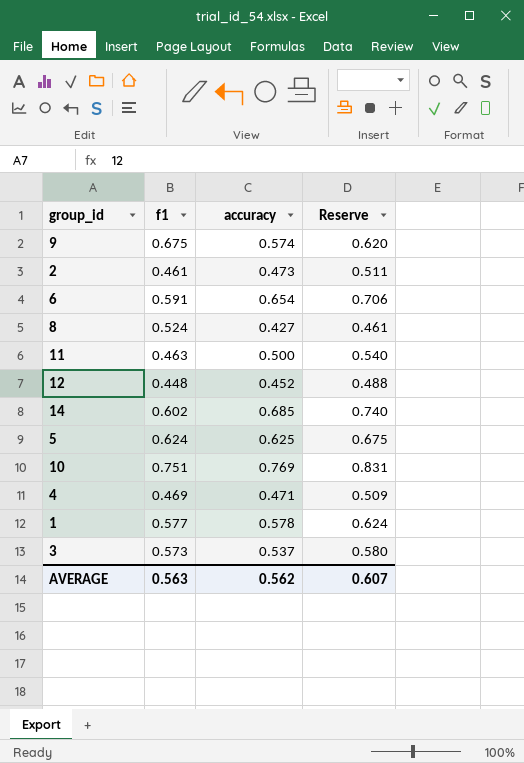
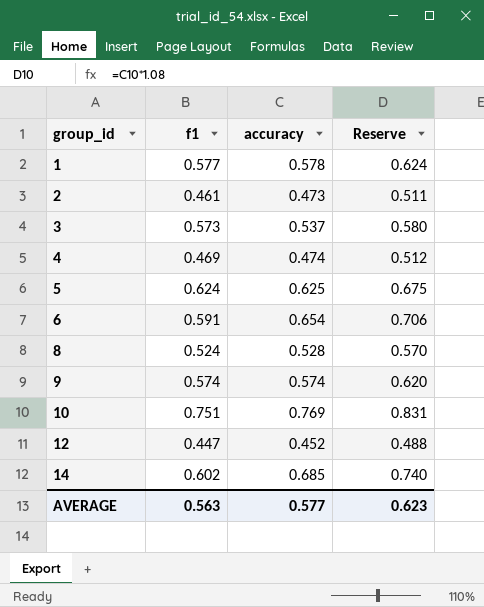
row order: none -> group_id ascending
row 11: 0.463 | 0.500 | 0.540 -> none
4 | accuracy: 0.471 -> 0.474
4 | Reserve: 0.509 -> 0.512
8 | accuracy: 0.427 -> 0.528
8 | Reserve: 0.461 -> 0.570
9 | f1: 0.675 -> 0.574
12 | f1: 0.448 -> 0.447
AVERAGE | accuracy: 0.562 -> 0.577
AVERAGE | Reserve: 0.607 -> 0.623

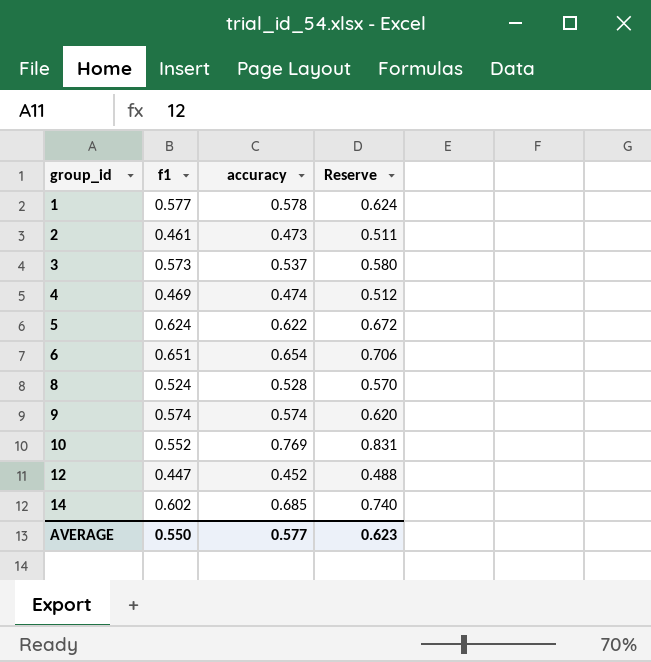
5 | accuracy: 0.625 -> 0.622
5 | Reserve: 0.675 -> 0.672
6 | f1: 0.591 -> 0.651
10 | f1: 0.751 -> 0.552
AVERAGE | f1: 0.563 -> 0.550

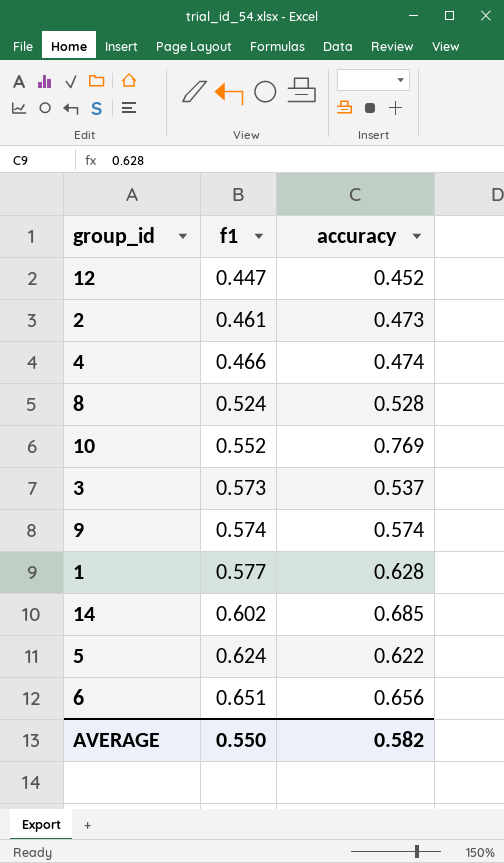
row order: group_id ascending -> f1 ascending
column Reserve | formula: [accuracy] * 1.08 -> none
4 | f1: 0.469 -> 0.466
1 | accuracy: 0.578 -> 0.628
6 | accuracy: 0.654 -> 0.656
AVERAGE | accuracy: 0.577 -> 0.582

